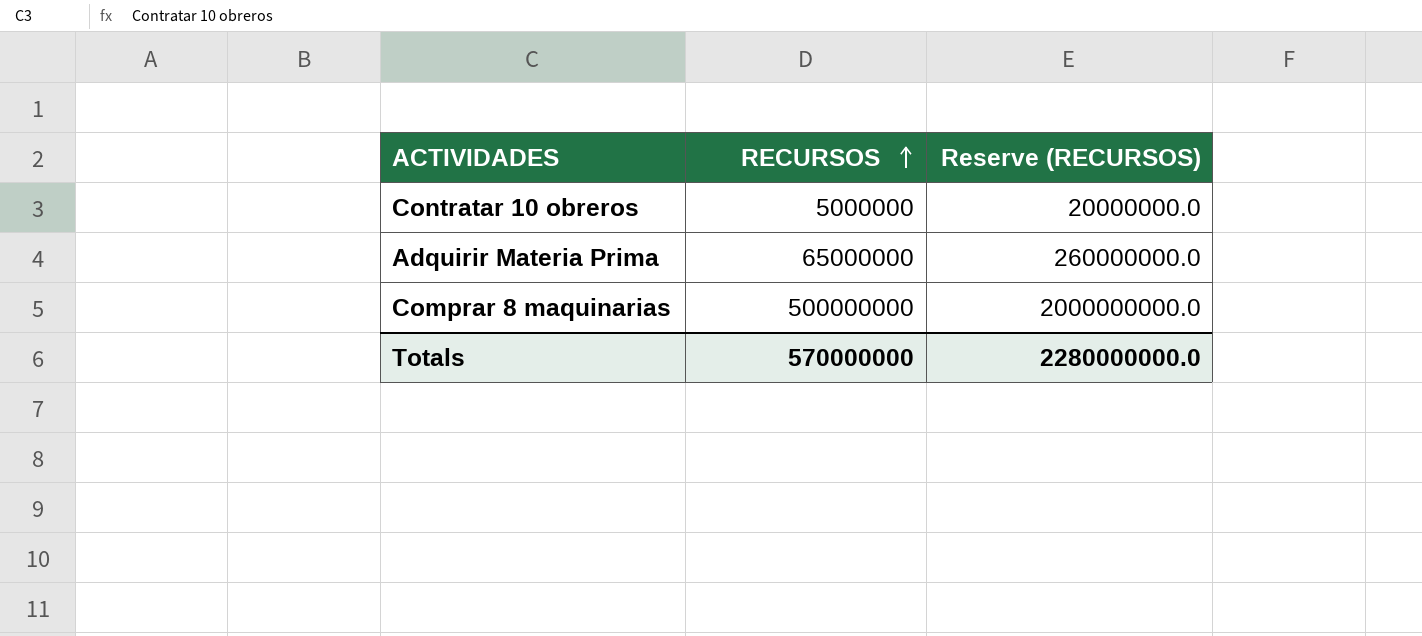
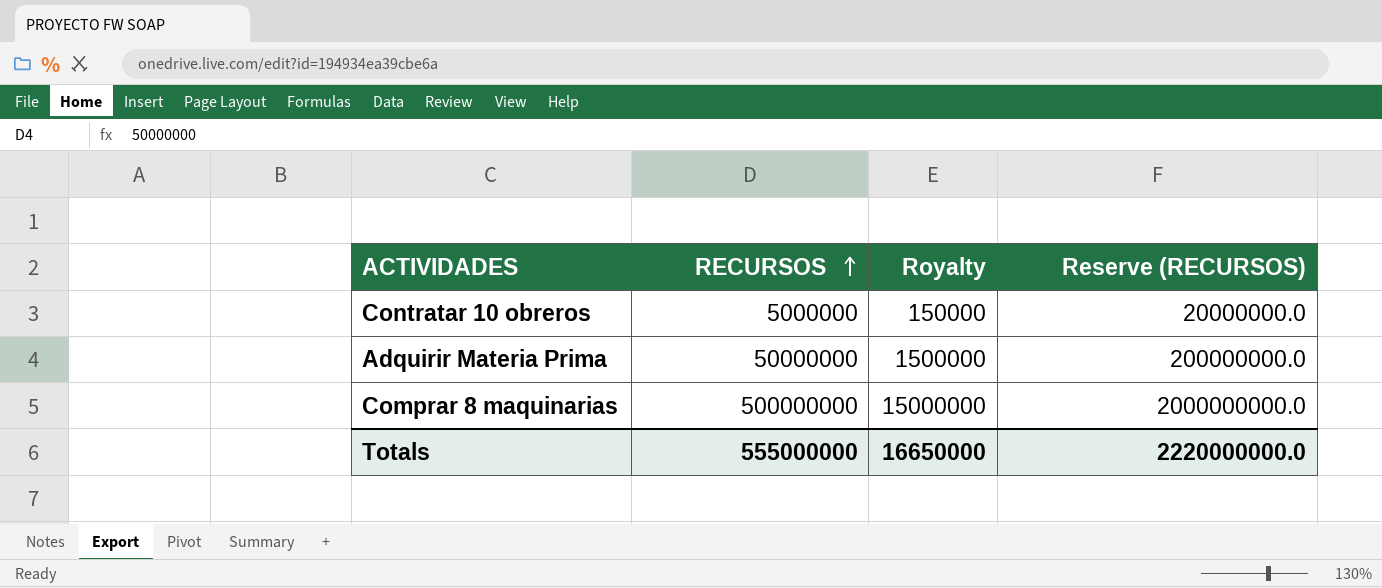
column Royalty | formula: none -> [RECURSOS] * 0.03
Adquirir Materia Prima | RECURSOS: 65000000 -> 50000000
Adquirir Materia Prima | Reserve (RECURSOS): 260000000.0 -> 200000000.0
Totals | RECURSOS: 570000000 -> 555000000
Totals | Reserve (RECURSOS): 2280000000.0 -> 2220000000.0

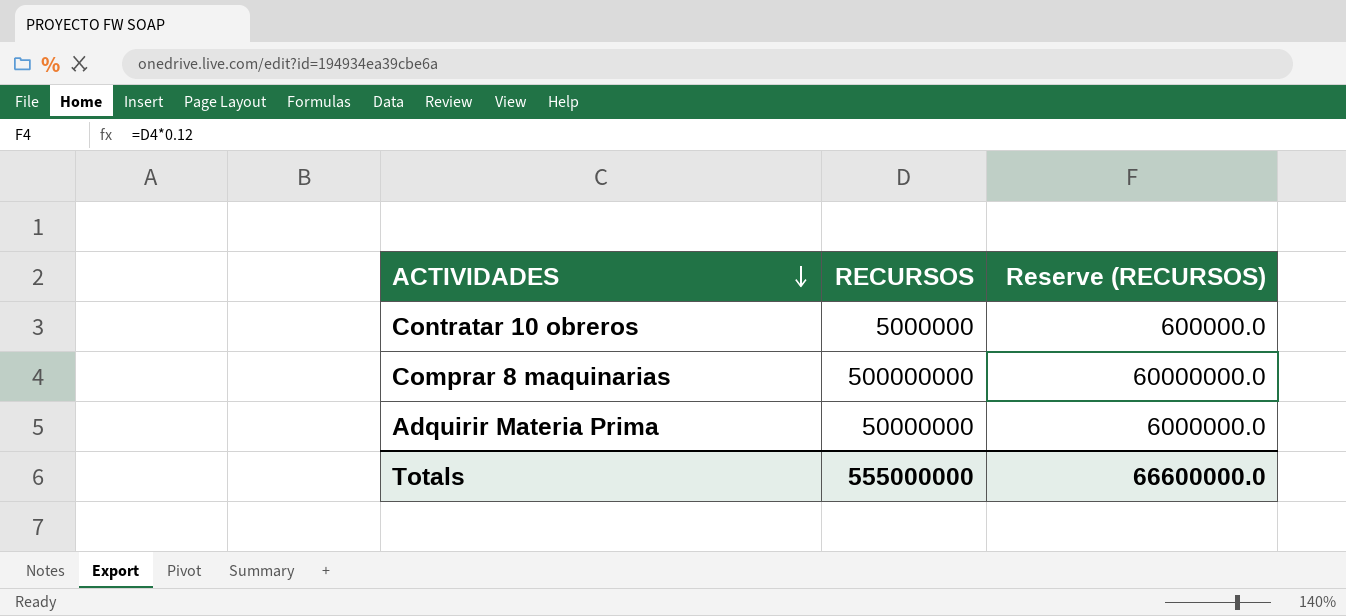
row order: RECURSOS ascending -> ACTIVIDADES descending
column Royalty | formula: [RECURSOS] * 0.03 -> none
column Reserve (RECURSOS) | formula: [RECURSOS] * 4 -> [RECURSOS] * 0.12
Totals | Reserve (RECURSOS): 2220000000.0 -> 66600000.0

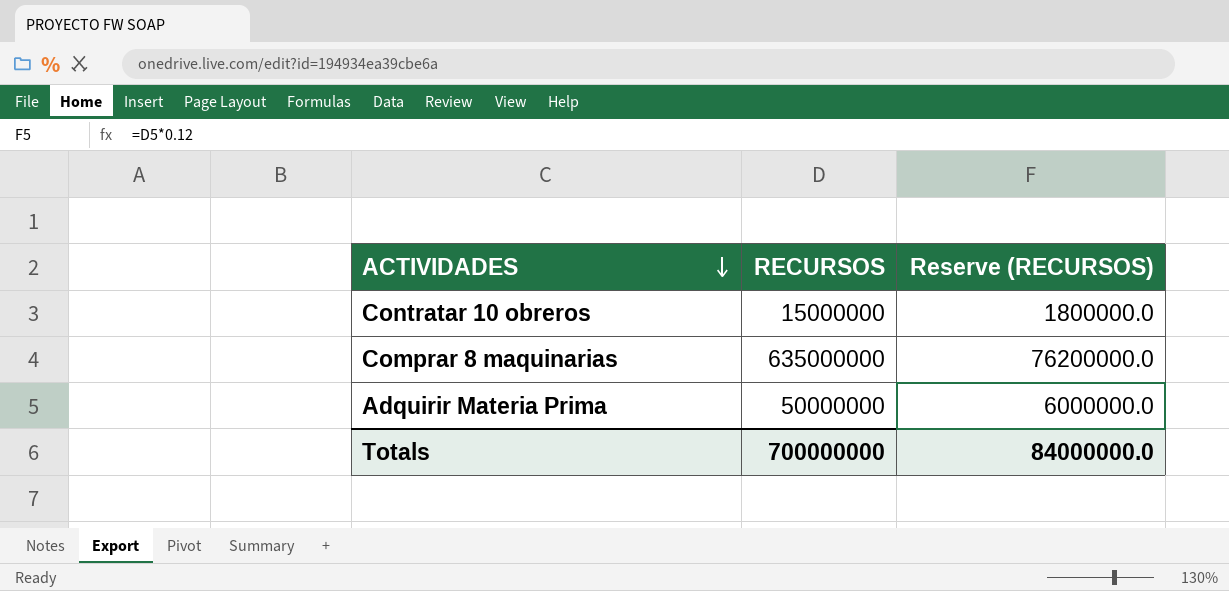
Contratar 10 obreros | RECURSOS: 5000000 -> 15000000
Contratar 10 obreros | Reserve (RECURSOS): 600000.0 -> 1800000.0
Comprar 8 maquinarias | RECURSOS: 500000000 -> 635000000
Comprar 8 maquinarias | Reserve (RECURSOS): 60000000.0 -> 76200000.0
Totals | RECURSOS: 555000000 -> 700000000
Totals | Reserve (RECURSOS): 66600000.0 -> 84000000.0

